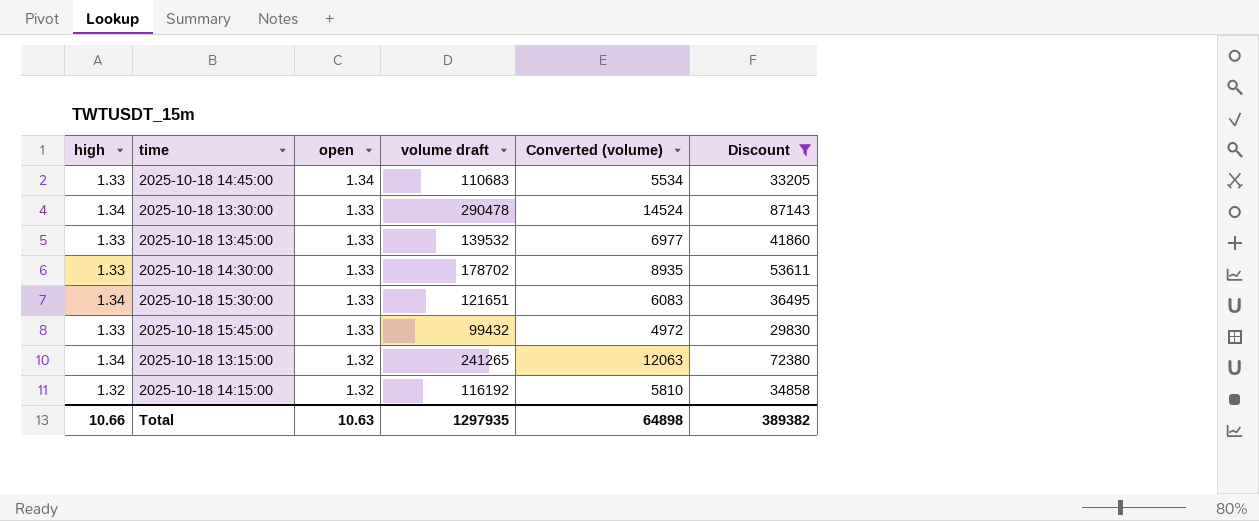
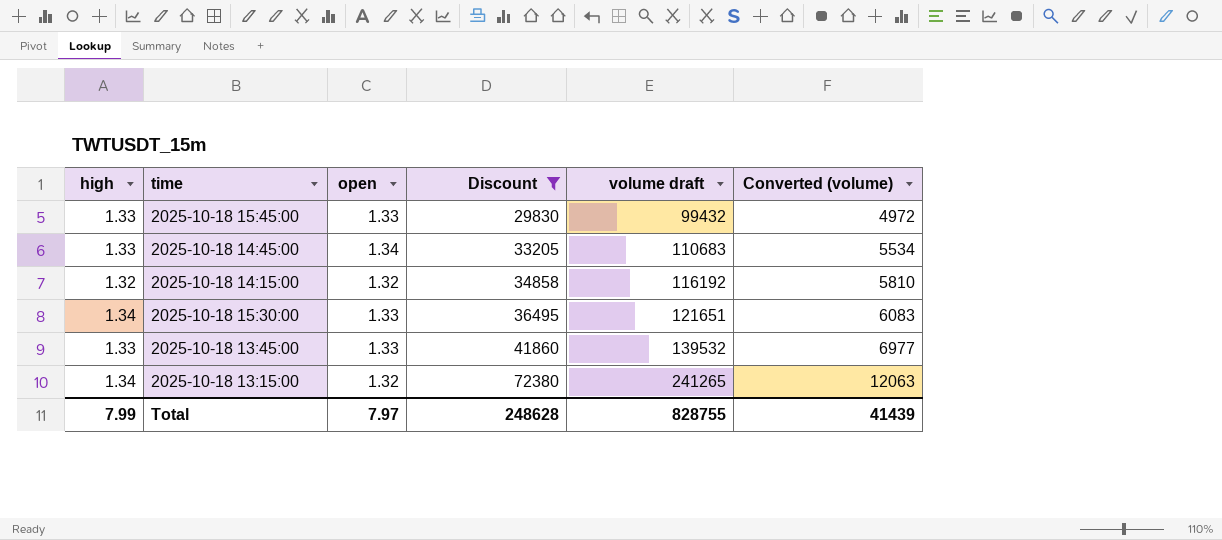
row order: open descending -> Discount ascending
column Discount | position: 6 -> 4
row 2025-10-18 13:30:00: 1.34 | 1.33 | 290478 | 14524 | 87143 -> none
row 2025-10-18 14:30:00: 1.33 | 1.33 | 178702 | 8935 | 53611 -> none
Total | high: 10.66 -> 7.99
Total | open: 10.63 -> 7.97
Total | Discount: 389382 -> 248628
Total | volume draft: 1297935 -> 828755
Total | Converted (volume): 64898 -> 41439

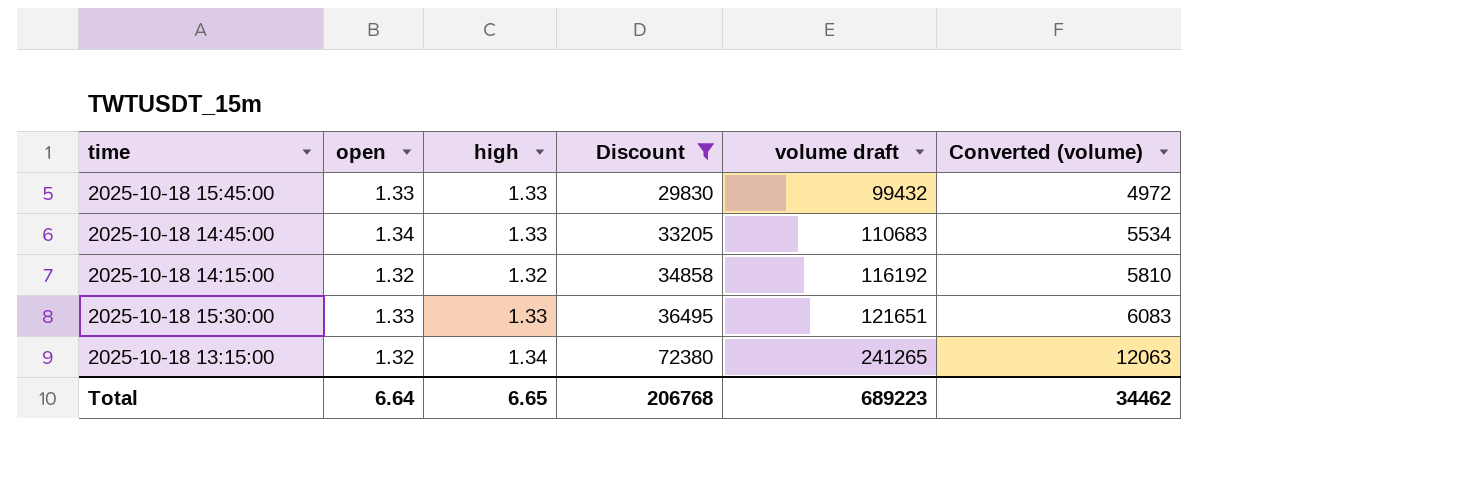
column high | position: 1 -> 3
row 2025-10-18 13:45:00: 1.33 | 1.33 | 41860 | 139532 | 6977 -> none
2025-10-18 15:30:00 | high: 1.34 -> 1.33
Total | open: 7.97 -> 6.64
Total | high: 7.99 -> 6.65
Total | Discount: 248628 -> 206768
Total | volume draft: 828755 -> 689223
Total | Converted (volume): 41439 -> 34462

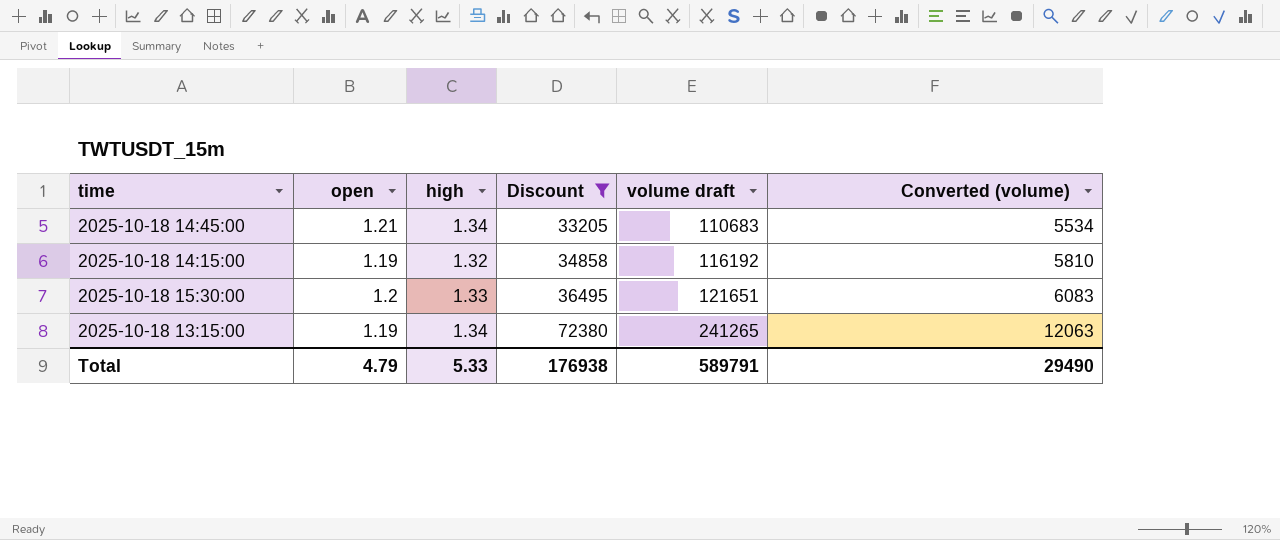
row 2025-10-18 15:45:00: 1.33 | 1.33 | 29830 | 99432 | 4972 -> none
2025-10-18 14:45:00 | open: 1.34 -> 1.21
2025-10-18 14:45:00 | high: 1.33 -> 1.34
2025-10-18 14:15:00 | open: 1.32 -> 1.19
2025-10-18 15:30:00 | open: 1.33 -> 1.2
2025-10-18 13:15:00 | open: 1.32 -> 1.19
Total | open: 6.64 -> 4.79
Total | high: 6.65 -> 5.33
Total | Discount: 206768 -> 176938
Total | volume draft: 689223 -> 589791
Total | Converted (volume): 34462 -> 29490

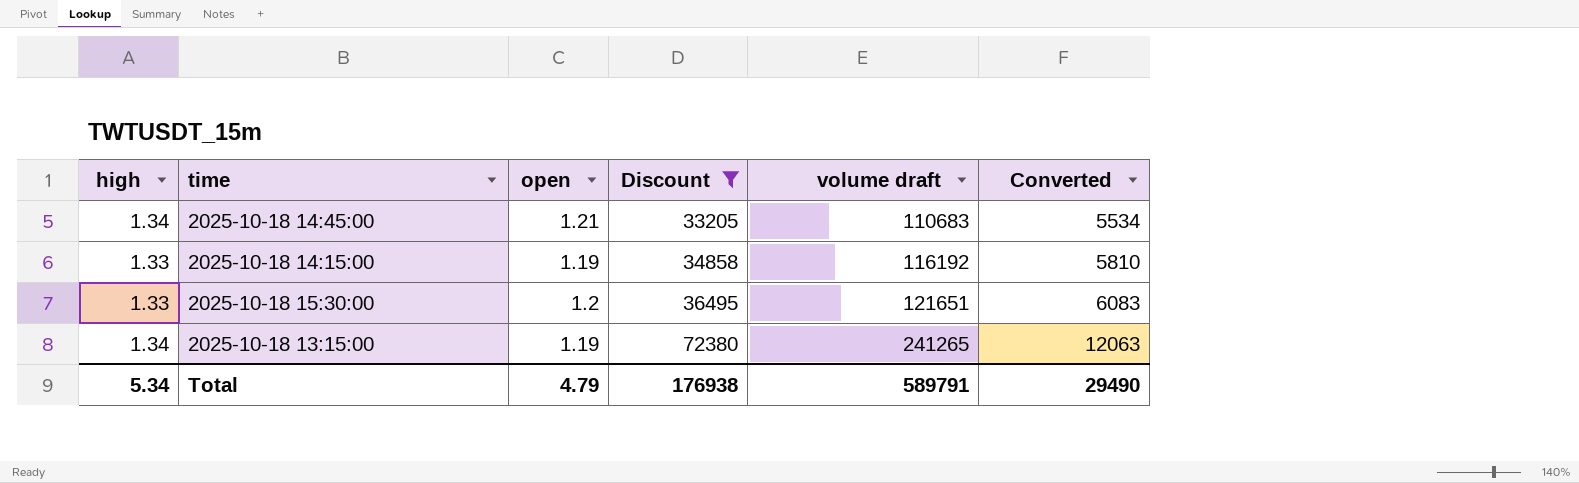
column high | position: 3 -> 1
column name: Converted (volume) -> Converted
2025-10-18 14:15:00 | high: 1.32 -> 1.33
Total | high: 5.33 -> 5.34

